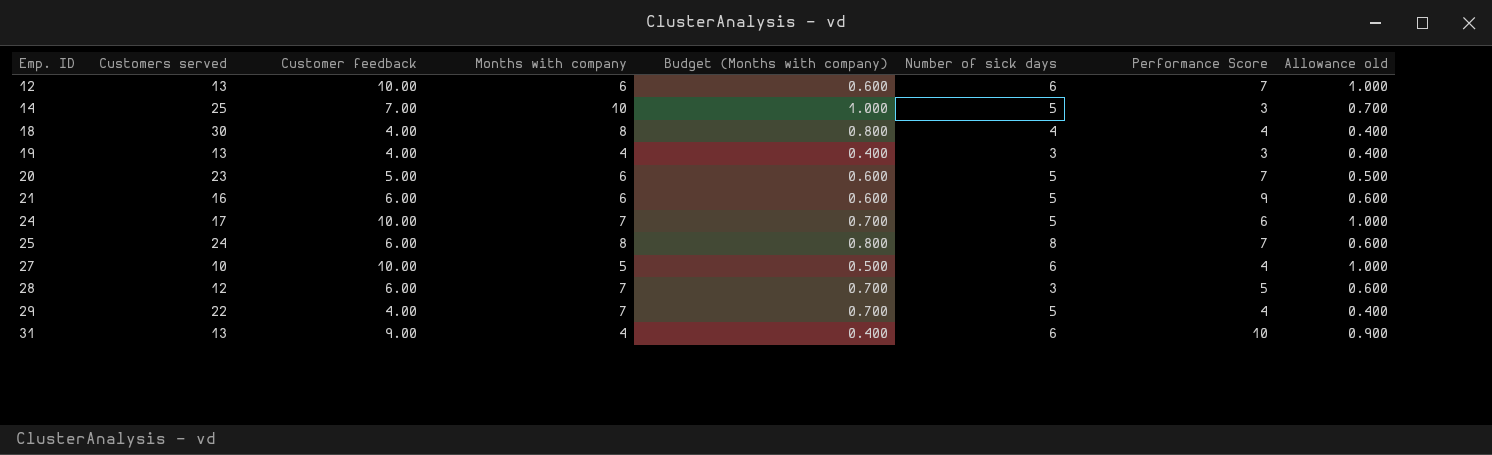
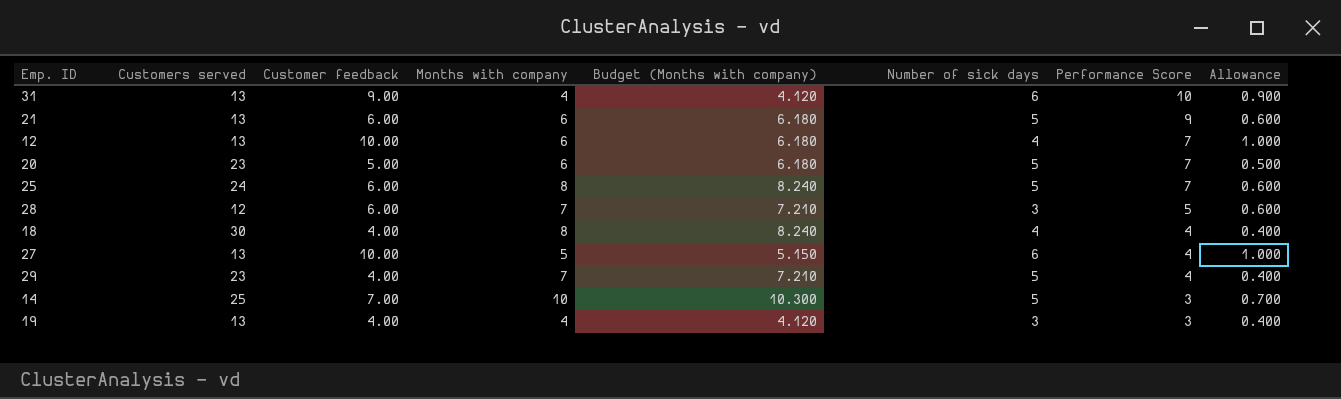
row order: Emp. ID ascending -> Performance Score descending
column Budget (Months with company) | formula: [Months with company] * 0.1 -> [Months with company] * 1.03
column name: Allowance old -> Allowance
row 24: 17 | 10.00 | 7 | 0.700 | 5 | 6 | 1.000 -> none
21 | Customers served: 16 -> 13
12 | Number of sick days: 6 -> 4
25 | Number of sick days: 8 -> 5
27 | Customers served: 10 -> 13
29 | Customers served: 22 -> 23

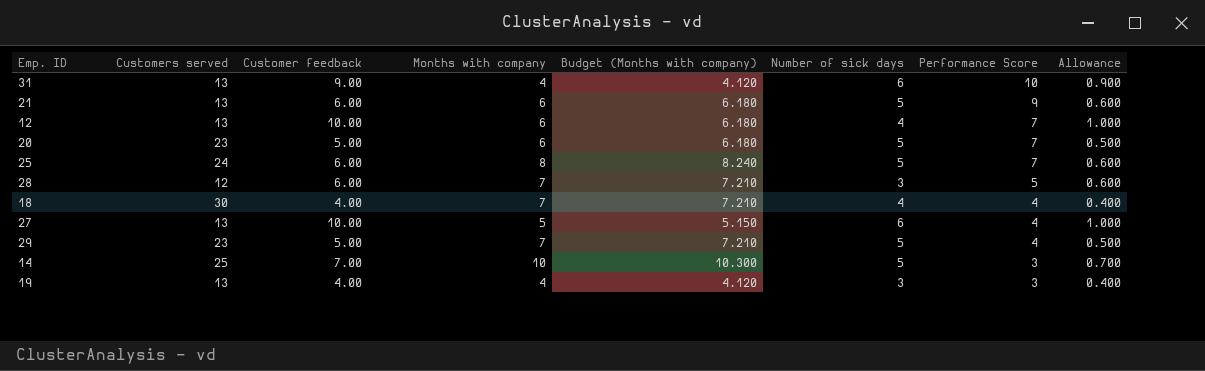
18 | Months with company: 8 -> 7
18 | Budget (Months with company): 8.240 -> 7.210
29 | Customer feedback: 4.00 -> 5.00
29 | Allowance: 0.400 -> 0.500

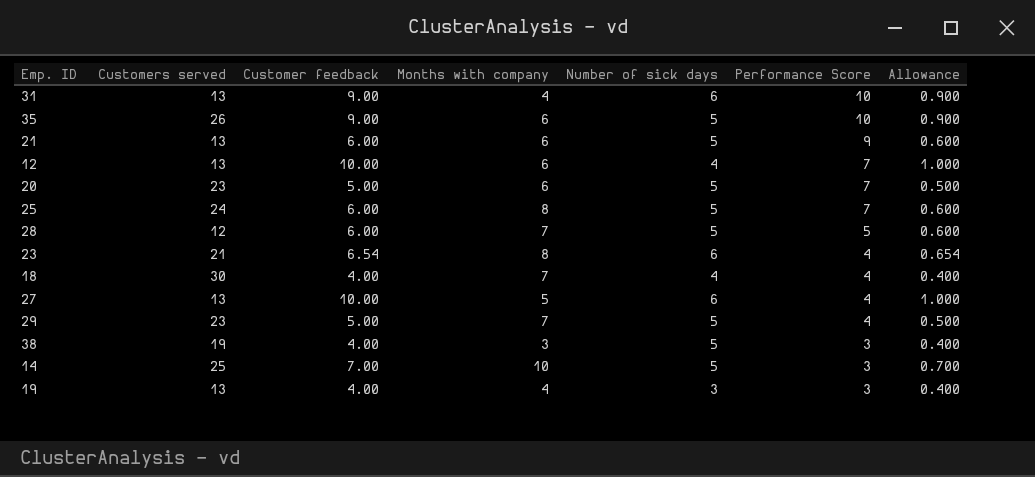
column Budget (Months with company) | formula: [Months with company] * 1.03 -> none
row 35: none -> 26 | 9.00 | 6 | 5 | 10 | 0.900
28 | Number of sick days: 3 -> 5
row 23: none -> 21 | 6.54 | 8 | 6 | 4 | 0.654
row 38: none -> 19 | 4.00 | 3 | 5 | 3 | 0.400

